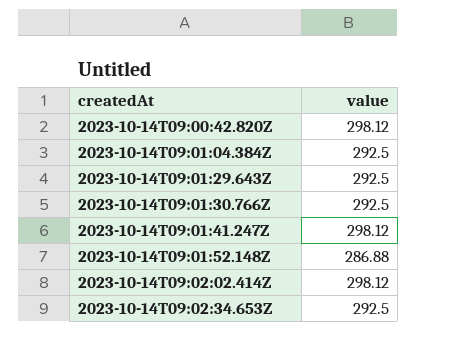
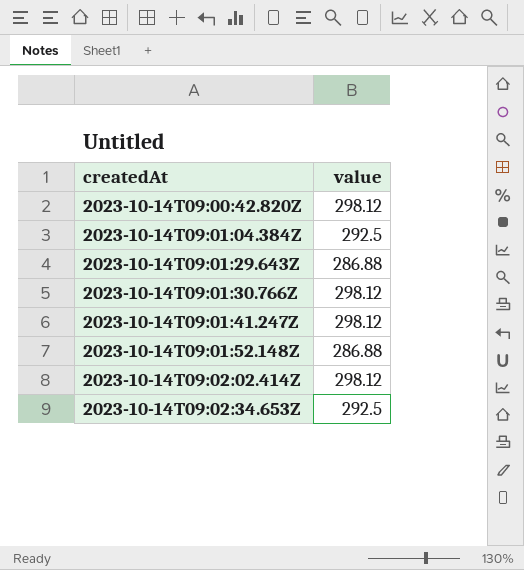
2023-10-14T09:01:29.643Z | value: 292.5 -> 286.88
2023-10-14T09:01:30.766Z | value: 292.5 -> 298.12

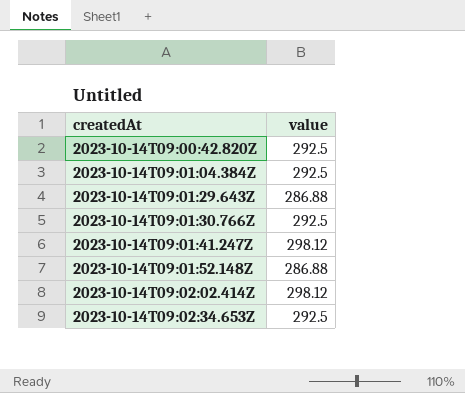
2023-10-14T09:00:42.820Z | value: 298.12 -> 292.5
2023-10-14T09:01:30.766Z | value: 298.12 -> 292.5

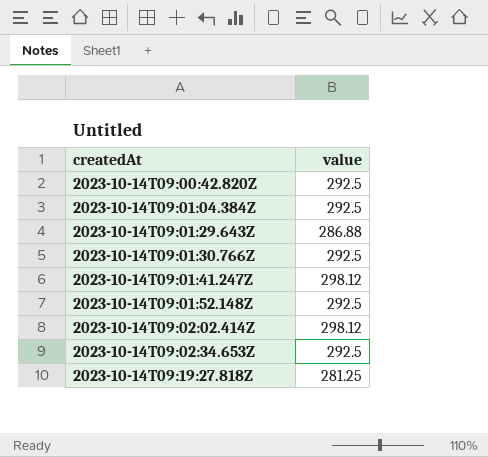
2023-10-14T09:01:52.148Z | value: 286.88 -> 292.5
row 2023-10-14T09:19:27.818Z: none -> 281.25

